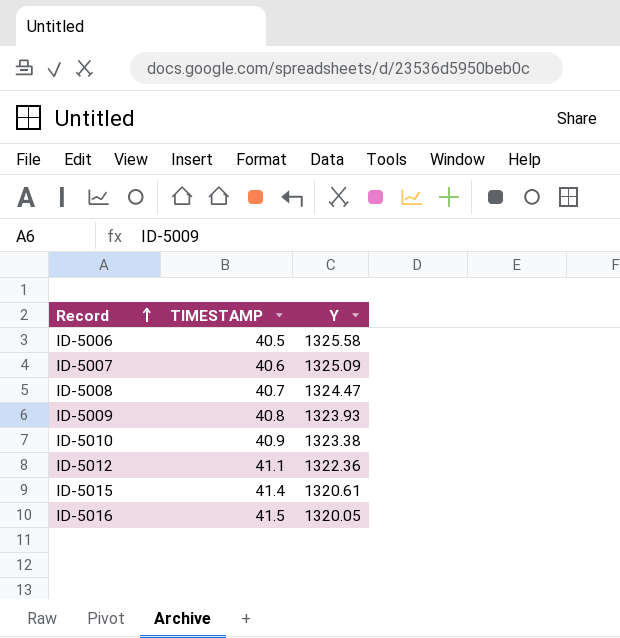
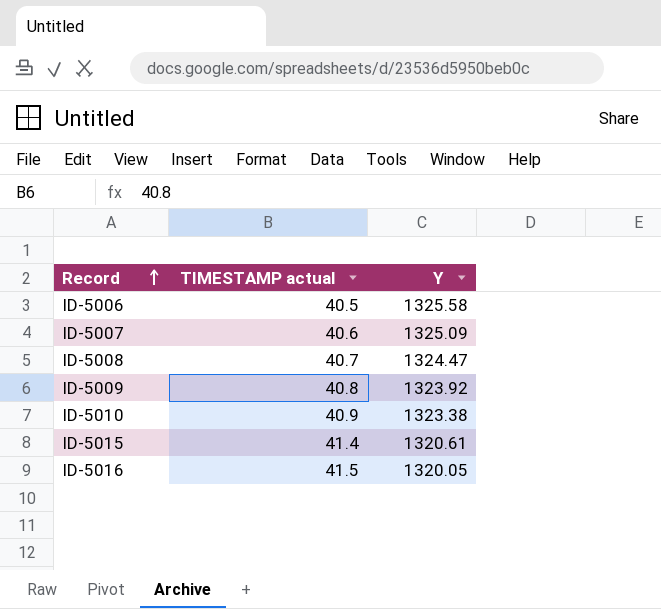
column name: TIMESTAMP -> TIMESTAMP actual
row ID-5012: 41.1 | 1322.36 -> none
ID-5009 | Y: 1323.93 -> 1323.92

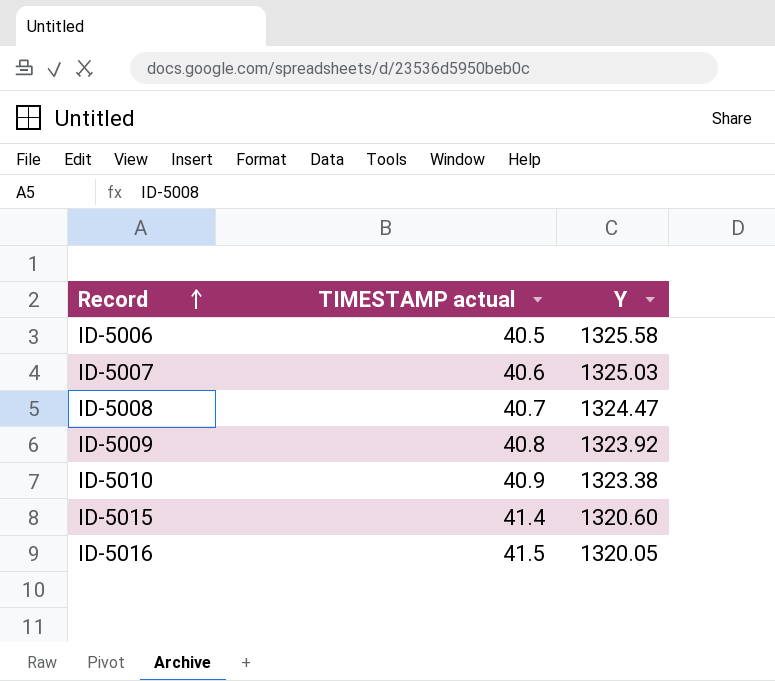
ID-5007 | Y: 1325.09 -> 1325.03
ID-5015 | Y: 1320.61 -> 1320.60

